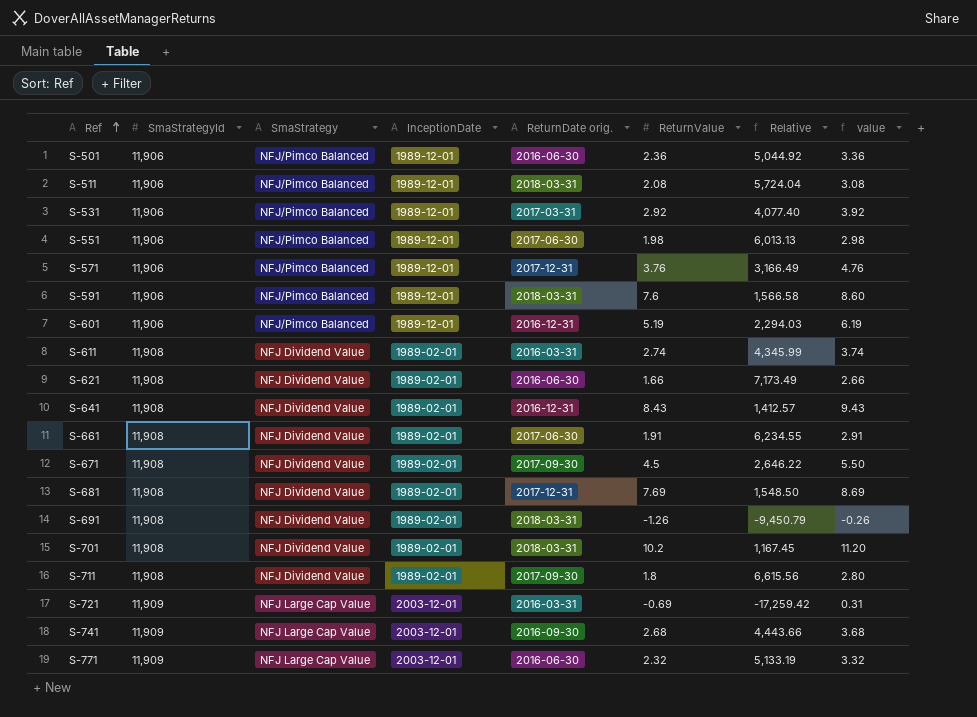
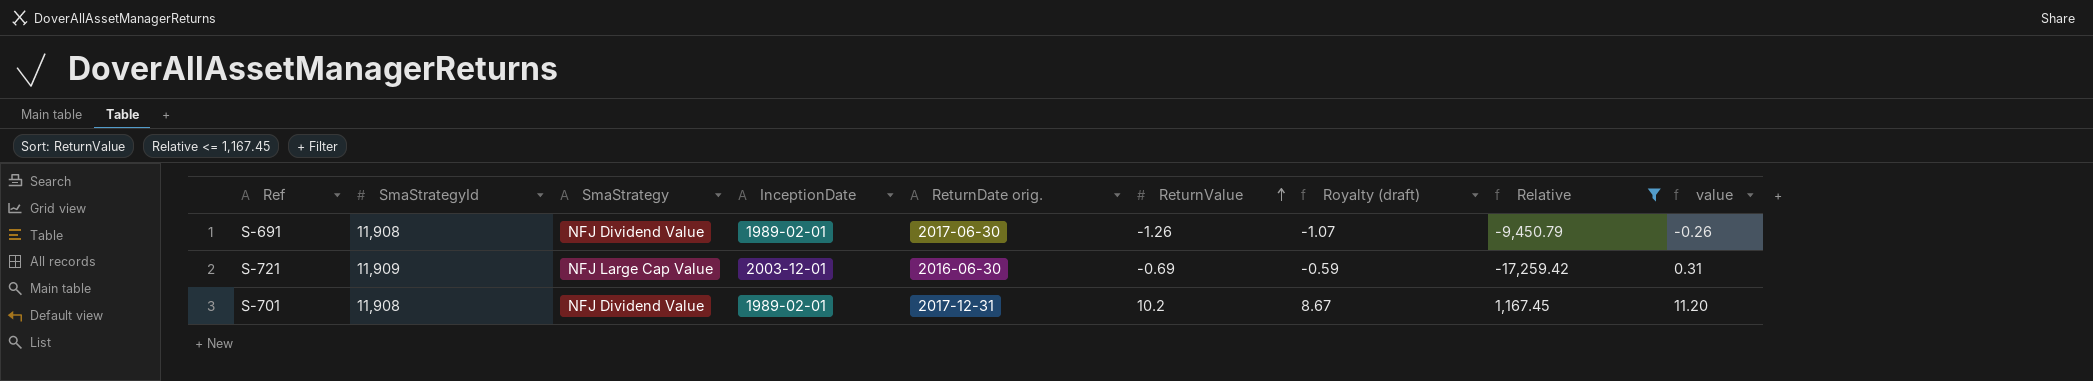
filter: none -> Relative <= 1,167.45
row order: Ref ascending -> ReturnValue ascending
column Royalty (draft) | formula: none -> [ReturnValue] * 0.85
S-691 | ReturnDate orig.: 2018-03-31 -> 2017-06-30
S-721 | ReturnDate orig.: 2016-03-31 -> 2016-06-30
S-701 | ReturnDate orig.: 2018-03-31 -> 2017-12-31

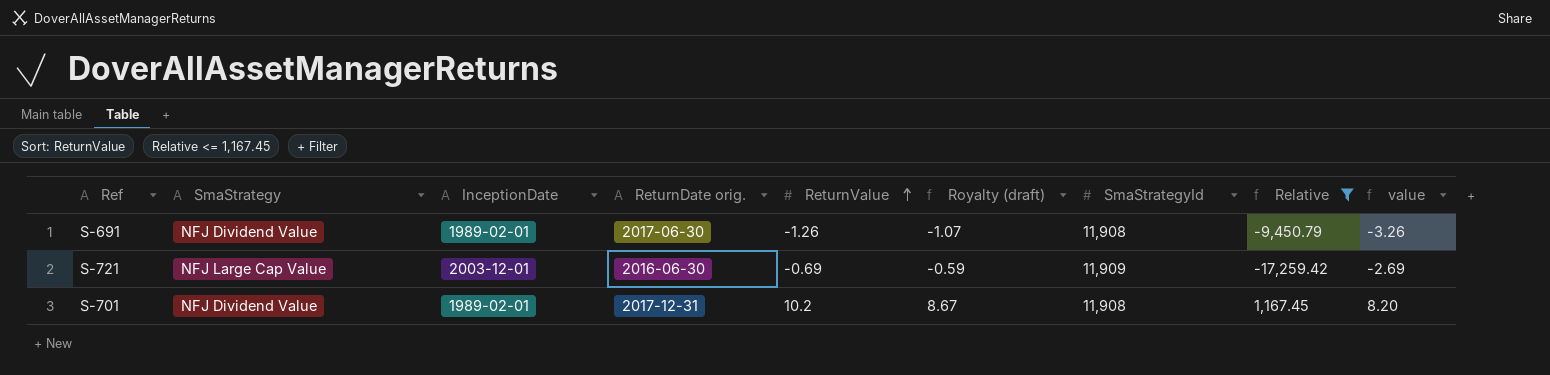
column SmaStrategyId | position: 2 -> 7
column value | formula: [ReturnValue] + 1 -> [ReturnValue] - 2

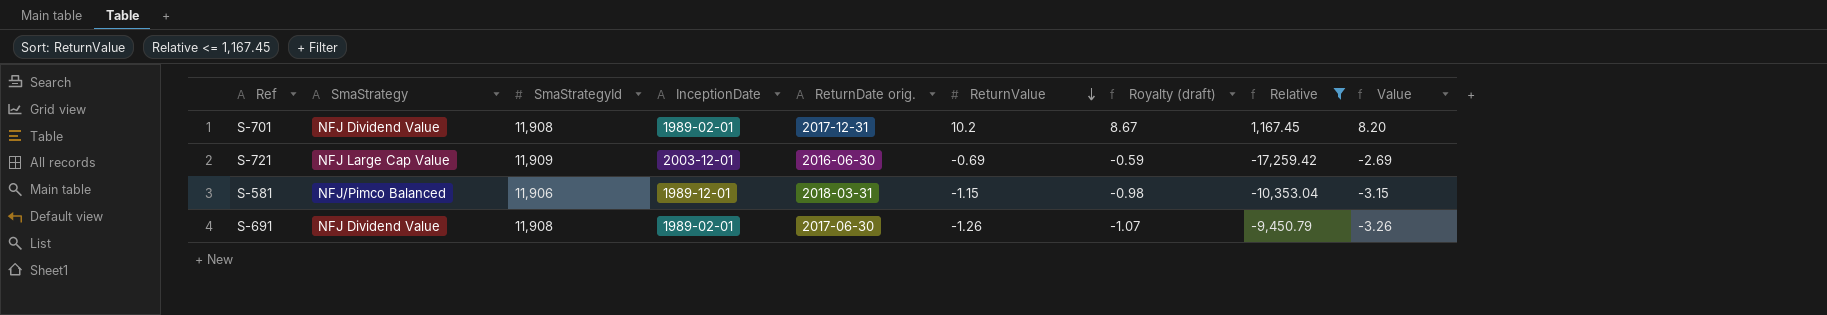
row order: ReturnValue ascending -> ReturnValue descending
column SmaStrategyId | position: 7 -> 3
column name: value -> Value
row S-581: none -> NFJ/Pimco Balanced | 11,906 | 1989-12-01 | 2018-03-31 | -1.15 | -0.98 | -10,353.04 | -3.15

